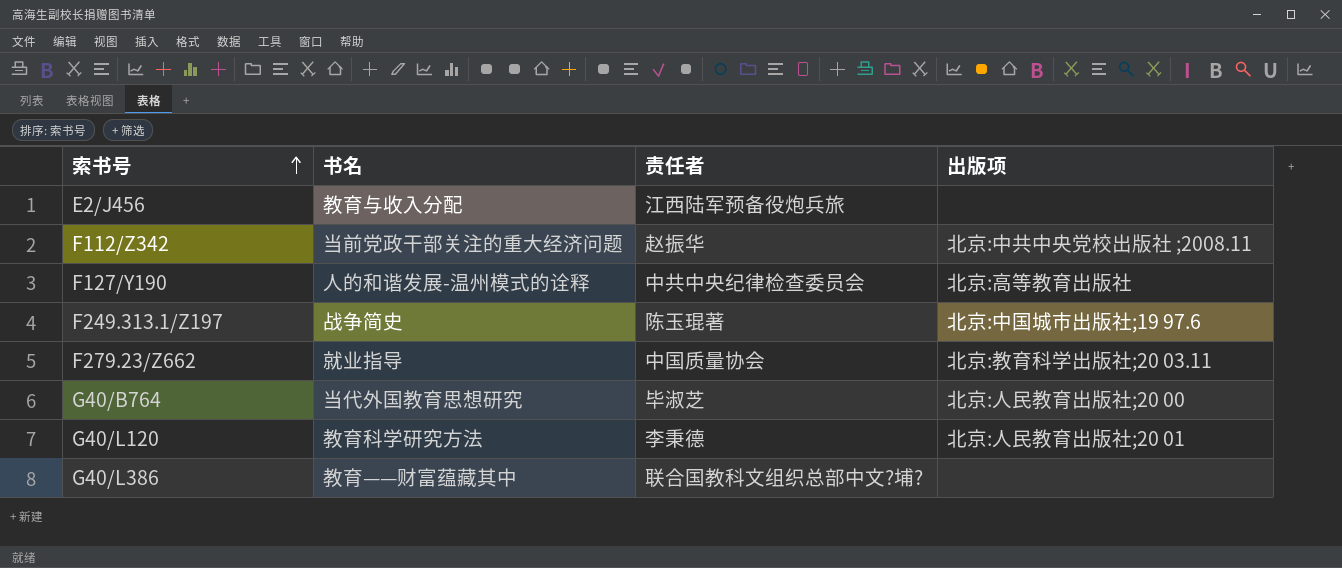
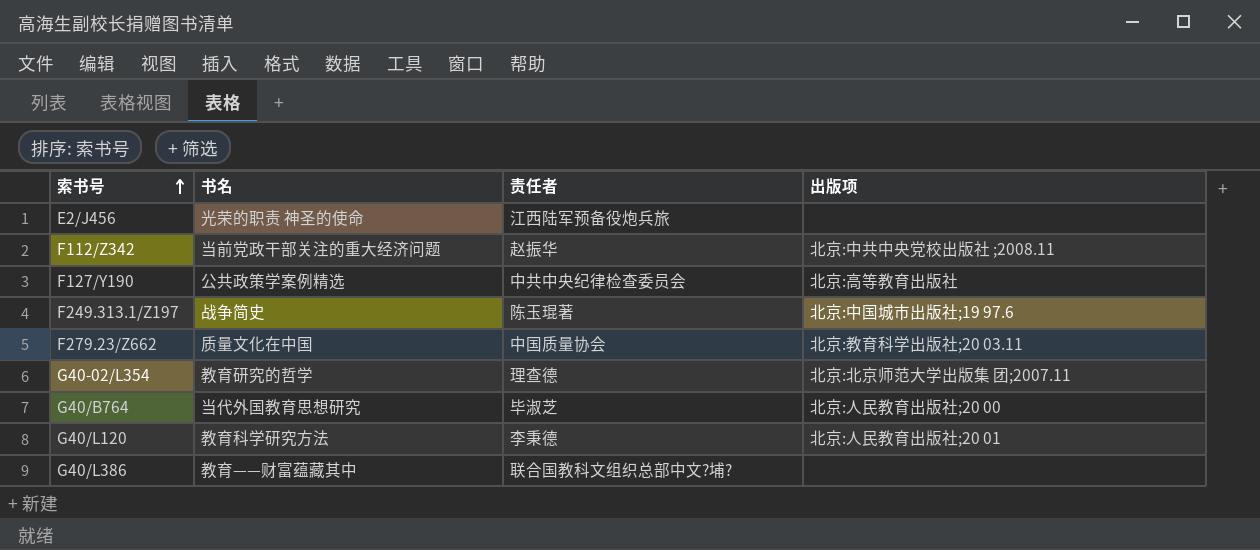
E2/J456 | 书名: 教育与收入分配 -> 光荣的职责 神圣的使命
F127/Y190 | 书名: 人的和谐发展-温州模式的诠释 -> 公共政策学案例精选
F279.23/Z662 | 书名: 就业指导 -> 质量文化在中国
row G40-02/L354: none -> 教育研究的哲学 | 理查德 | 北京:北京师范大学出版集 团;2007.11

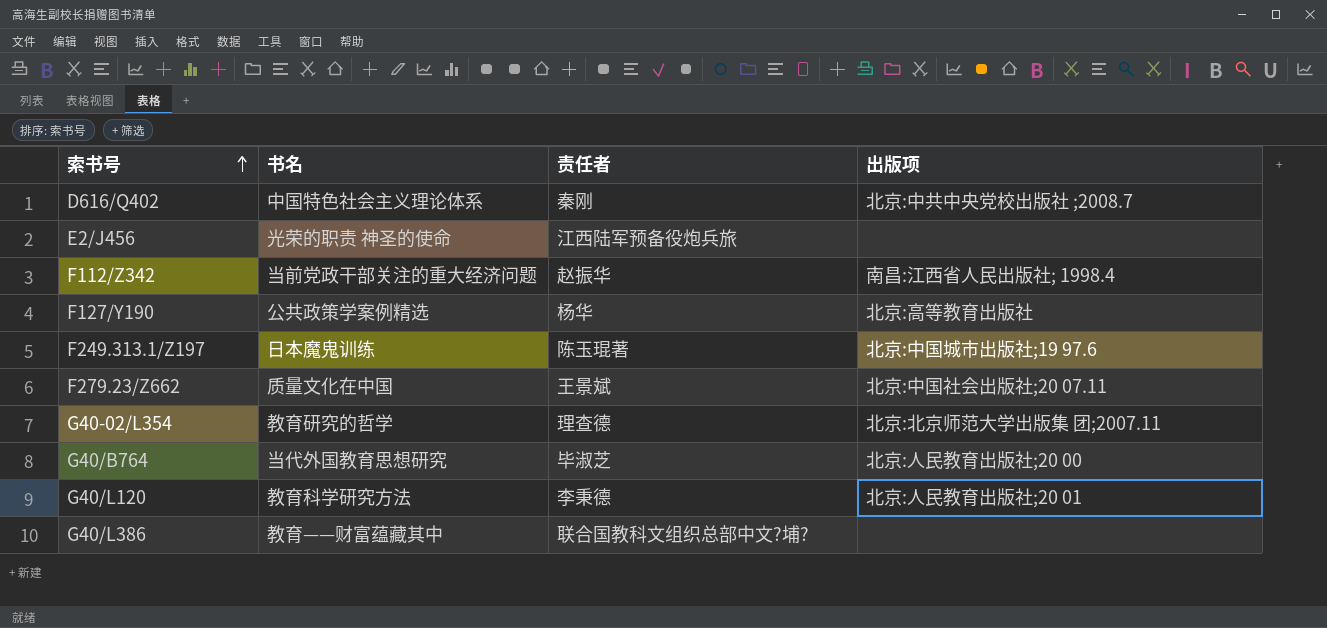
row D616/Q402: none -> 中国特色社会主义理论体系 | 秦刚 | 北京:中共中央党校出版社 ;2008.7
F112/Z342 | 出版项: 北京:中共中央党校出版社 ;2008.11 -> 南昌:江西省人民出版社; 1998.4
F127/Y190 | 责任者: 中共中央纪律检查委员会 -> 杨华
F249.313.1/Z197 | 书名: 战争简史 -> 日本魔鬼训练
F279.23/Z662 | 责任者: 中国质量协会 -> 王景斌
F279.23/Z662 | 出版项: 北京:教育科学出版社;20 03.11 -> 北京:中国社会出版社;20 07.11

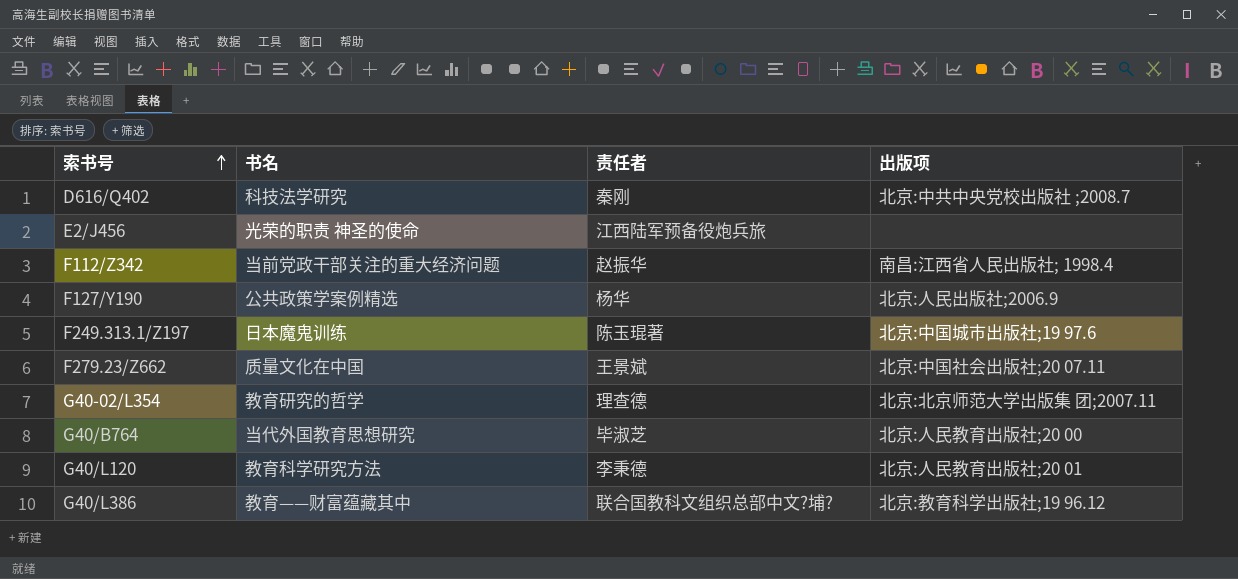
D616/Q402 | 书名: 中国特色社会主义理论体系 -> 科技法学研究
F127/Y190 | 出版项: 北京:高等教育出版社 -> 北京:人民出版社;2006.9
G40/L386 | 出版项: none -> 北京:教育科学出版社;19 96.12

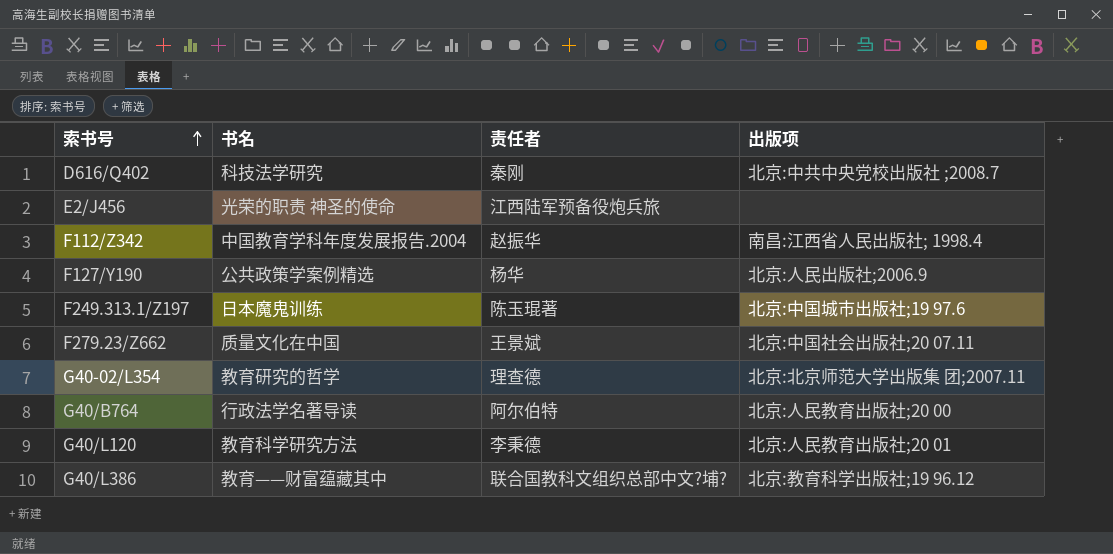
F112/Z342 | 书名: 当前党政干部关注的重大经济问题 -> 中国教育学科年度发展报告.2004
G40/B764 | 书名: 当代外国教育思想研究 -> 行政法学名著导读
G40/B764 | 责任者: 毕淑芝 -> 阿尔伯特

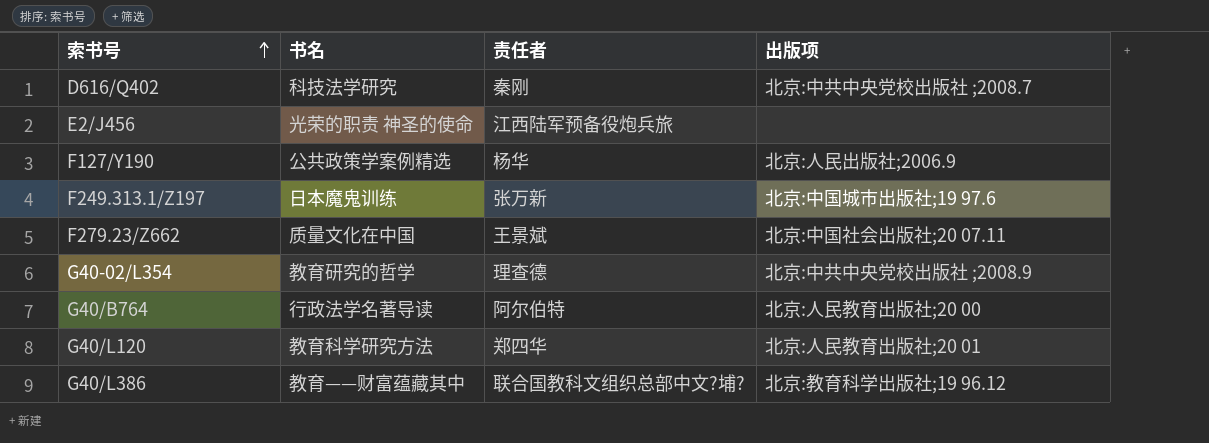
row F112/Z342: 中国教育学科年度发展报告.2004 | 赵振华 | 南昌:江西省人民出版社; 1998.4 -> none
F249.313.1/Z197 | 责任者: 陈玉琨著 -> 张万新
G40-02/L354 | 出版项: 北京:北京师范大学出版集 团;2007.11 -> 北京:中共中央党校出版社 ;2008.9
G40/L120 | 责任者: 李秉德 -> 郑四华

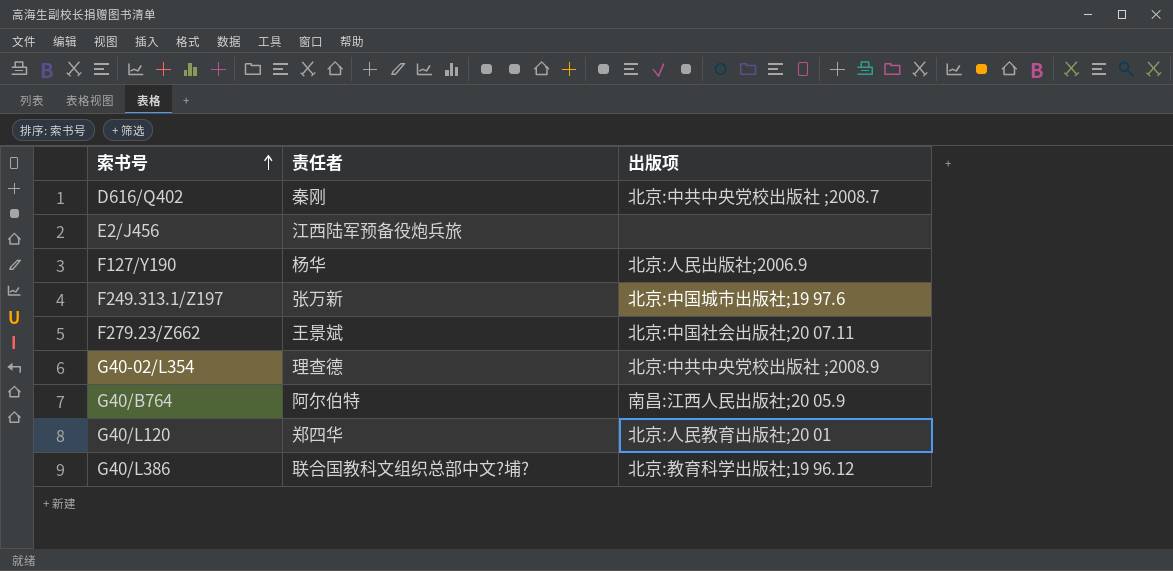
column 书名 | position: 2 -> none
G40/B764 | 出版项: 北京:人民教育出版社;20 00 -> 南昌:江西人民出版社;20 05.9

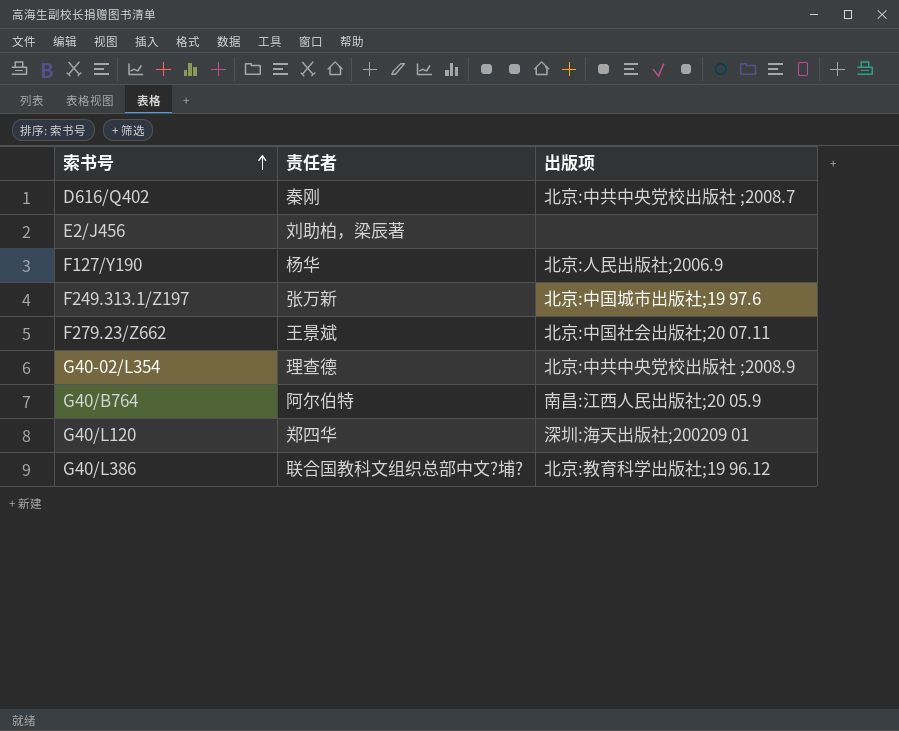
E2/J456 | 责任者: 江西陆军预备役炮兵旅 -> 刘助柏，梁辰著
G40/L120 | 出版项: 北京:人民教育出版社;20 01 -> 深圳:海天出版社;200209 01

